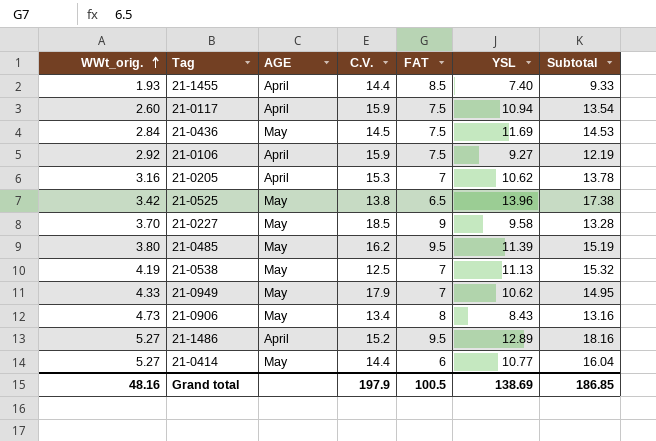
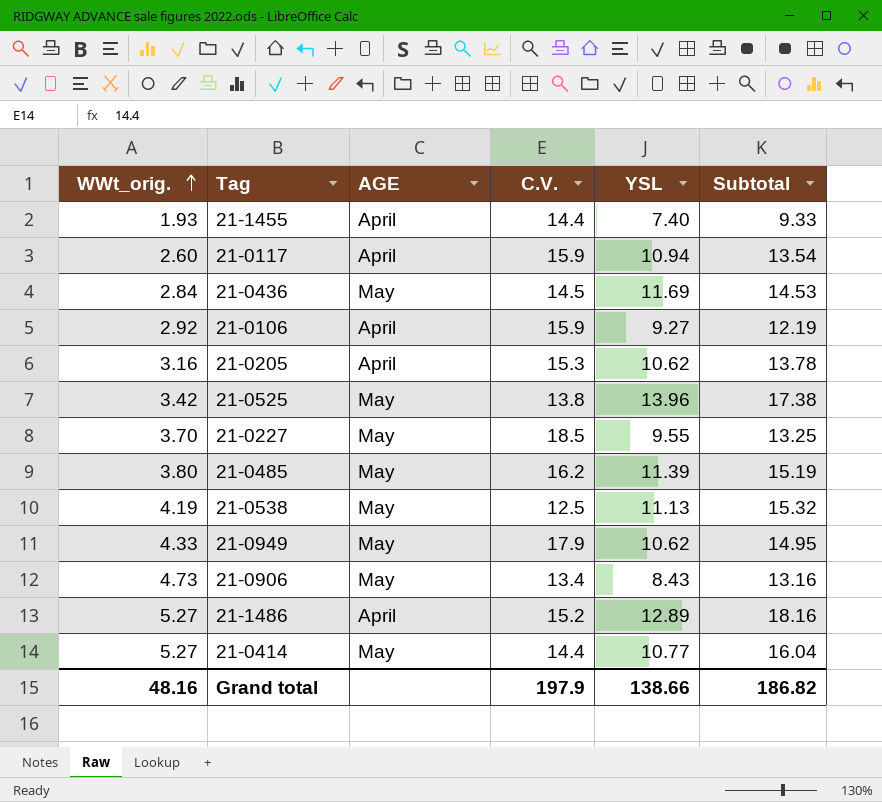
column FAT | position: 5 -> none
21-0227 | YSL: 9.58 -> 9.55
21-0227 | Subtotal: 13.28 -> 13.25
Grand total | YSL: 138.69 -> 138.66
Grand total | Subtotal: 186.85 -> 186.82

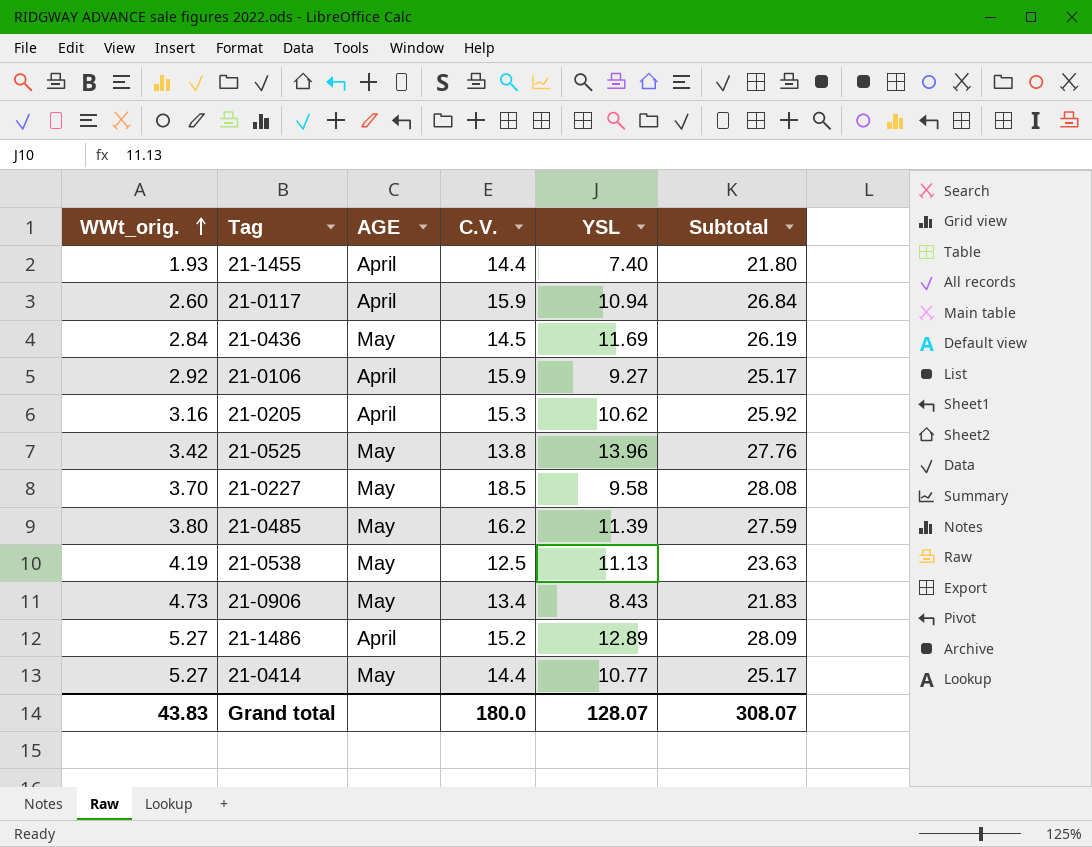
column Subtotal | formula: [WWt_orig.] + [YSL] -> [C.V.] + [YSL]
row 21-0949: 4.33 | May | 17.9 | 10.62 | 14.95 -> none
21-0227 | YSL: 9.55 -> 9.58
Grand total | WWt_orig.: 48.16 -> 43.83
Grand total | C.V.: 197.9 -> 180.0
Grand total | YSL: 138.66 -> 128.07
Grand total | Subtotal: 186.82 -> 308.07

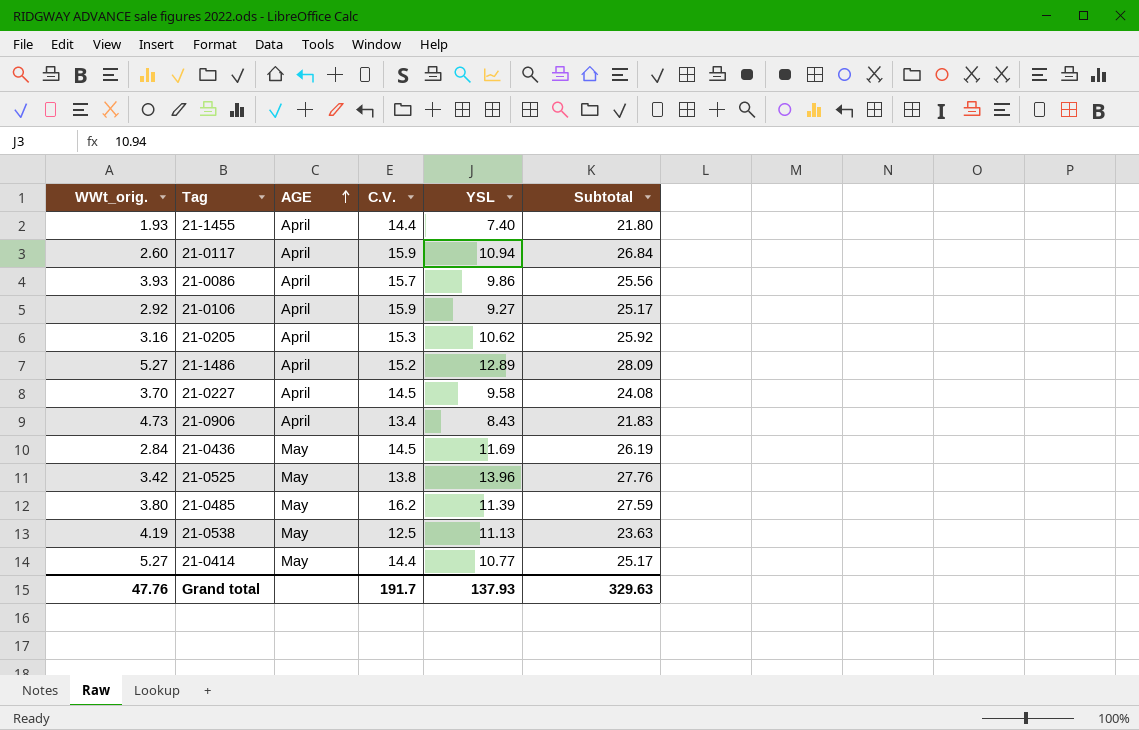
row order: WWt_orig. ascending -> AGE ascending
row 21-0086: none -> 3.93 | April | 15.7 | 9.86 | 25.56
21-0227 | AGE: May -> April
21-0227 | C.V.: 18.5 -> 14.5
21-0227 | Subtotal: 28.08 -> 24.08
21-0906 | AGE: May -> April
Grand total | WWt_orig.: 43.83 -> 47.76
Grand total | C.V.: 180.0 -> 191.7
Grand total | YSL: 128.07 -> 137.93
Grand total | Subtotal: 308.07 -> 329.63

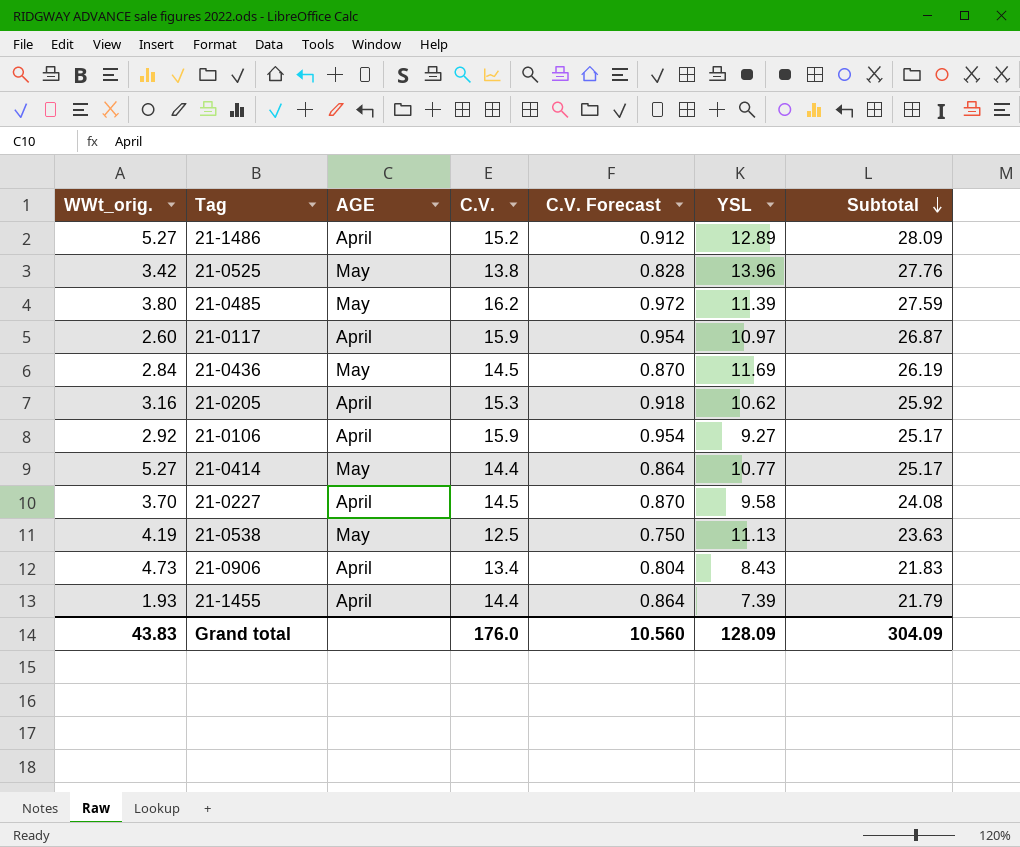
row order: AGE ascending -> Subtotal descending
column C.V. Forecast | formula: none -> [C.V.] * 0.06
row 21-0086: 3.93 | April | 15.7 | 9.86 | 25.56 -> none
21-0117 | YSL: 10.94 -> 10.97
21-0117 | Subtotal: 26.84 -> 26.87
21-1455 | YSL: 7.40 -> 7.39
21-1455 | Subtotal: 21.80 -> 21.79
Grand total | WWt_orig.: 47.76 -> 43.83
Grand total | C.V.: 191.7 -> 176.0
Grand total | YSL: 137.93 -> 128.09
Grand total | Subtotal: 329.63 -> 304.09

